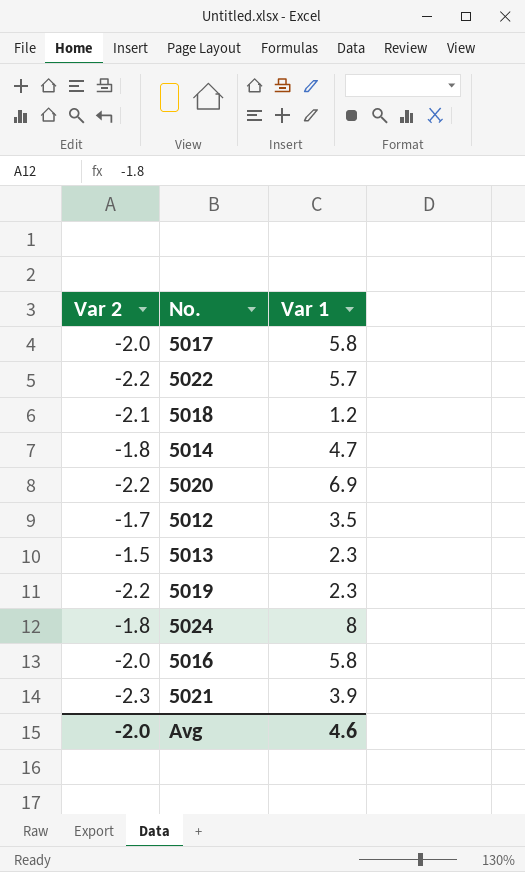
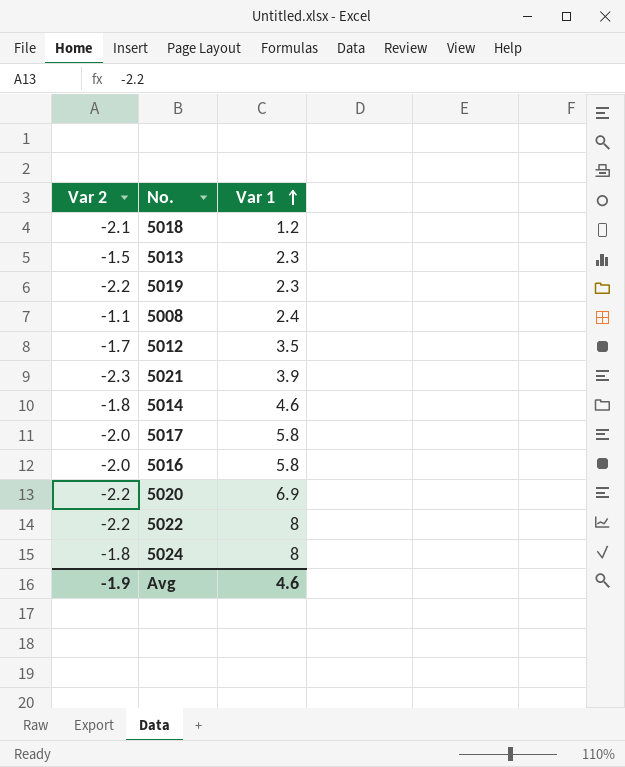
row order: none -> Var 1 ascending
row 5008: none -> -1.1 | 2.4
5014 | Var 1: 4.7 -> 4.6
5022 | Var 1: 5.7 -> 8
Avg | Var 2: -2.0 -> -1.9

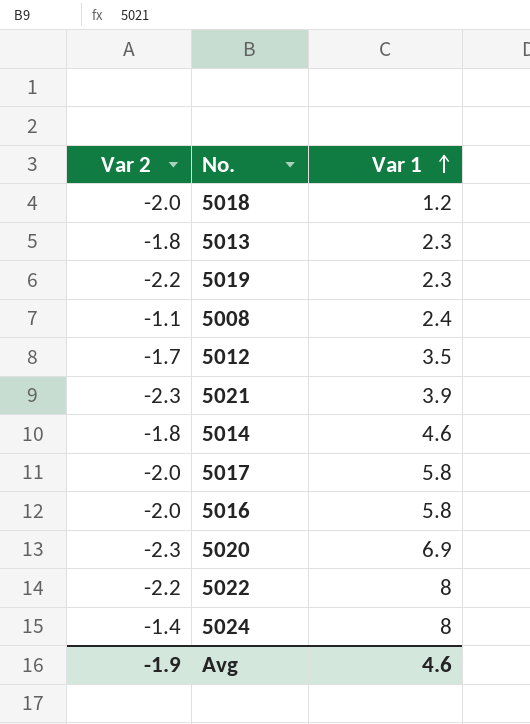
5018 | Var 2: -2.1 -> -2.0
5013 | Var 2: -1.5 -> -1.8
5020 | Var 2: -2.2 -> -2.3
5024 | Var 2: -1.8 -> -1.4

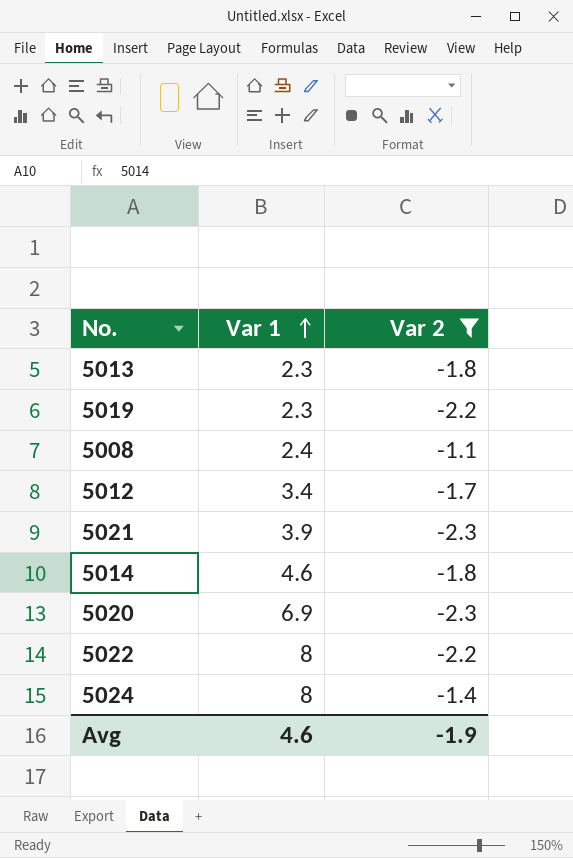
filter: none -> Var 2 != -2.0
column Var 2 | position: 1 -> 3
5012 | Var 1: 3.5 -> 3.4

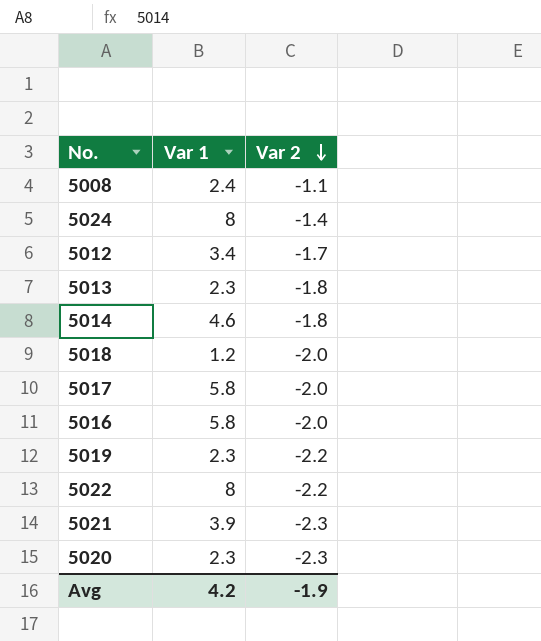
filter: Var 2 != -2.0 -> none
row order: Var 1 ascending -> Var 2 descending
5020 | Var 1: 6.9 -> 2.3
Avg | Var 1: 4.6 -> 4.2

